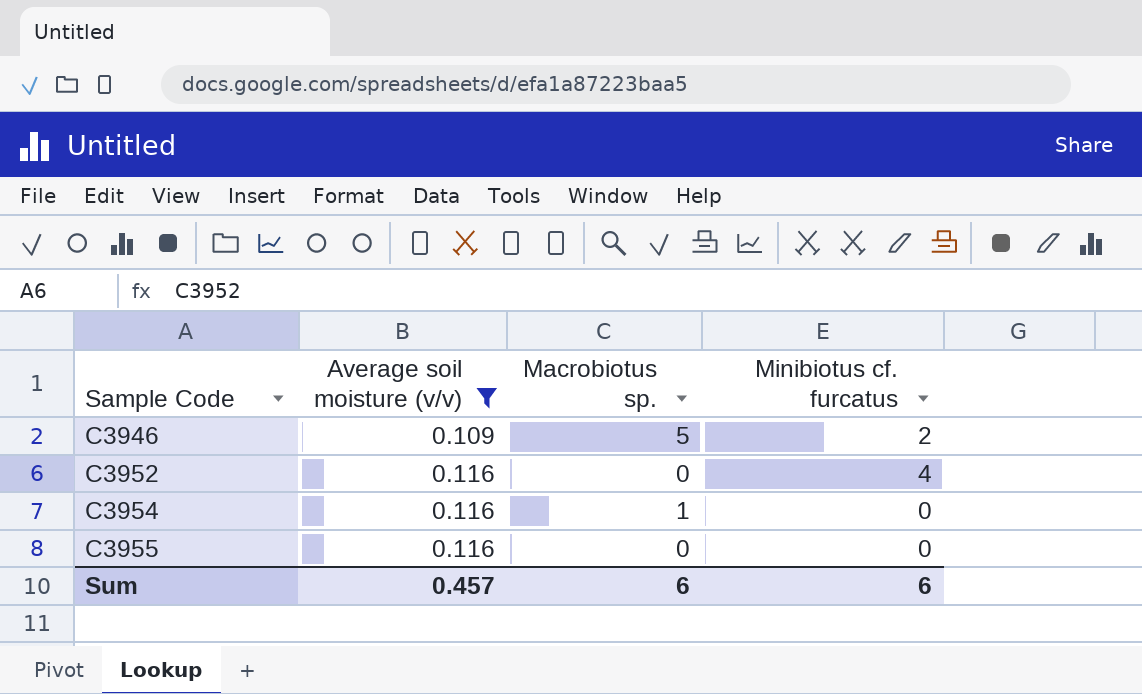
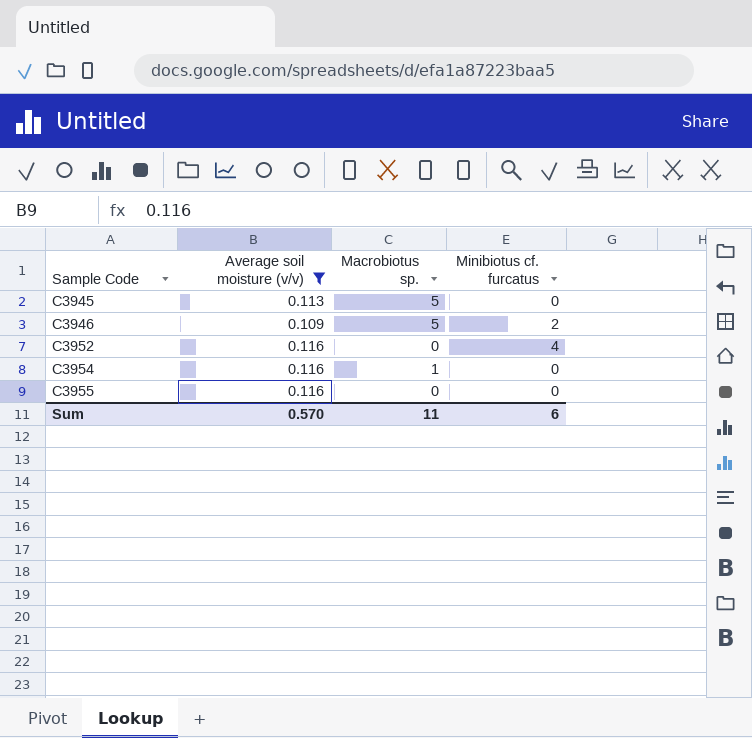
row C3945: none -> 0.113 | 5 | 0
Sum | Average soil moisture (v/v): 0.457 -> 0.570
Sum | Macrobiotus sp.: 6 -> 11

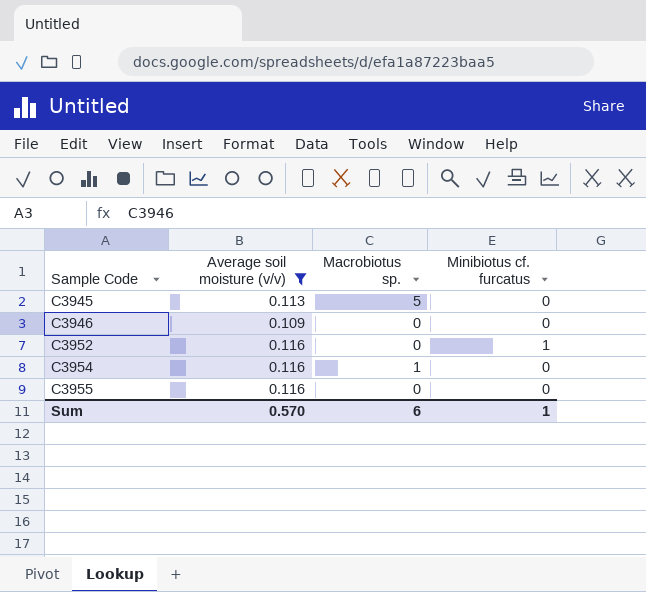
C3946 | Macrobiotus sp.: 5 -> 0
C3946 | Minibiotus cf. furcatus: 2 -> 0
C3952 | Minibiotus cf. furcatus: 4 -> 1
Sum | Macrobiotus sp.: 11 -> 6
Sum | Minibiotus cf. furcatus: 6 -> 1

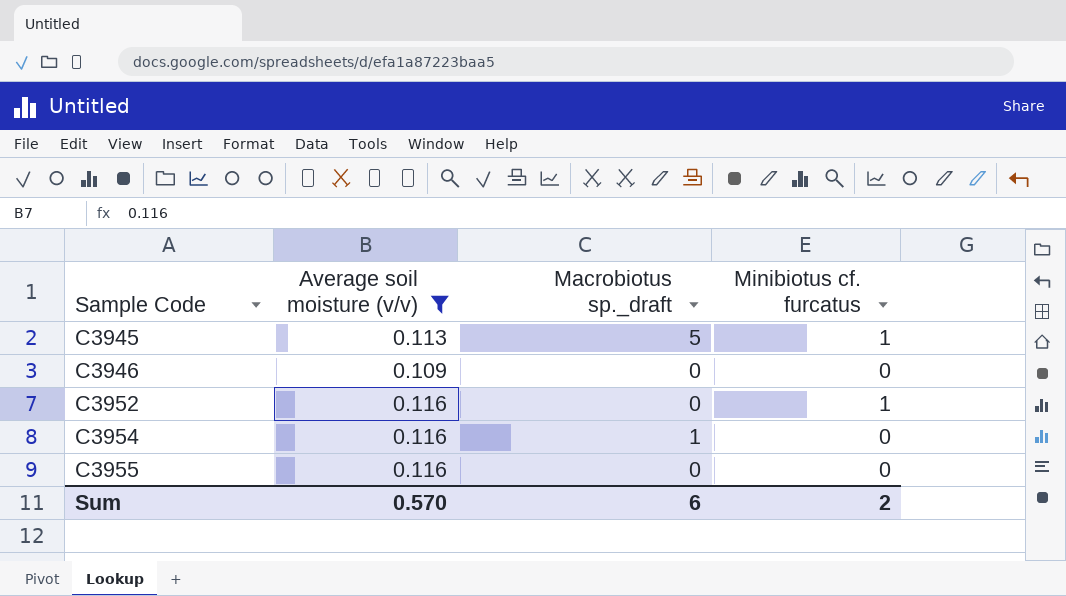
column name: Macrobiotus sp. -> Macrobiotus sp._draft
C3945 | Minibiotus cf. furcatus: 0 -> 1
Sum | Minibiotus cf. furcatus: 1 -> 2

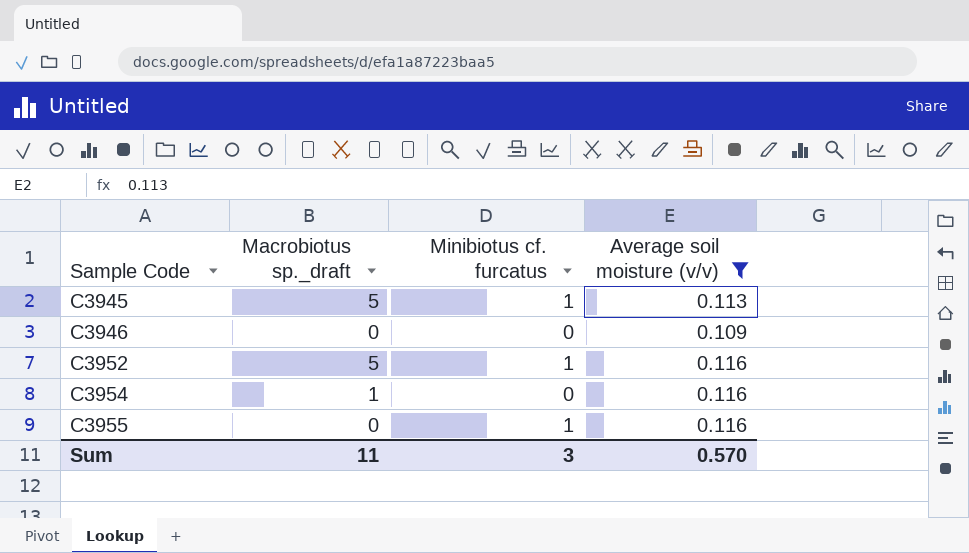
column Average soil moisture (v/v) | position: 2 -> 4
C3952 | Macrobiotus sp._draft: 0 -> 5
C3955 | Minibiotus cf. furcatus: 0 -> 1
Sum | Macrobiotus sp._draft: 6 -> 11
Sum | Minibiotus cf. furcatus: 2 -> 3

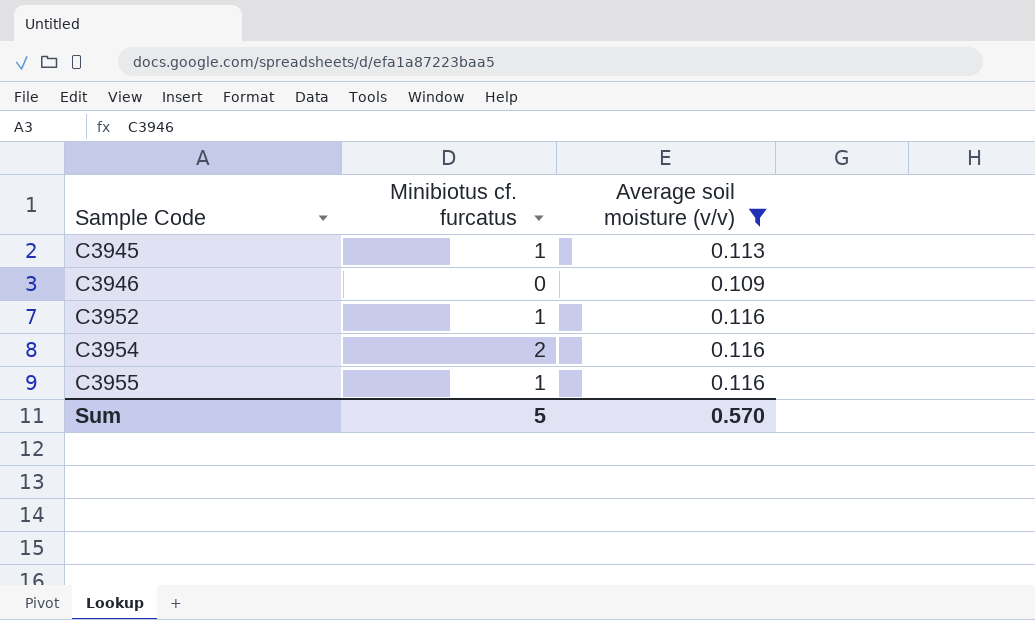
column Macrobiotus sp._draft | position: 2 -> none
C3954 | Minibiotus cf. furcatus: 0 -> 2
Sum | Minibiotus cf. furcatus: 3 -> 5

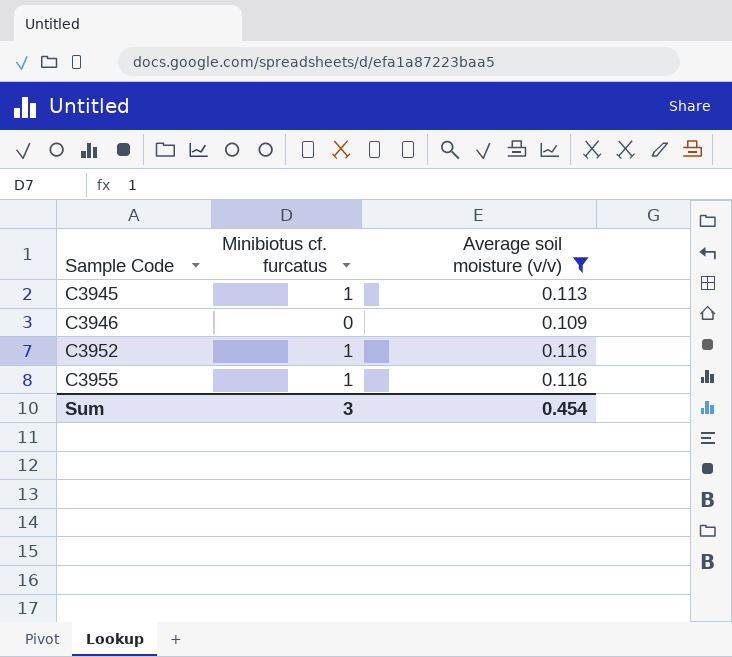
row C3954: 2 | 0.116 -> none
Sum | Minibiotus cf. furcatus: 5 -> 3
Sum | Average soil moisture (v/v): 0.570 -> 0.454

